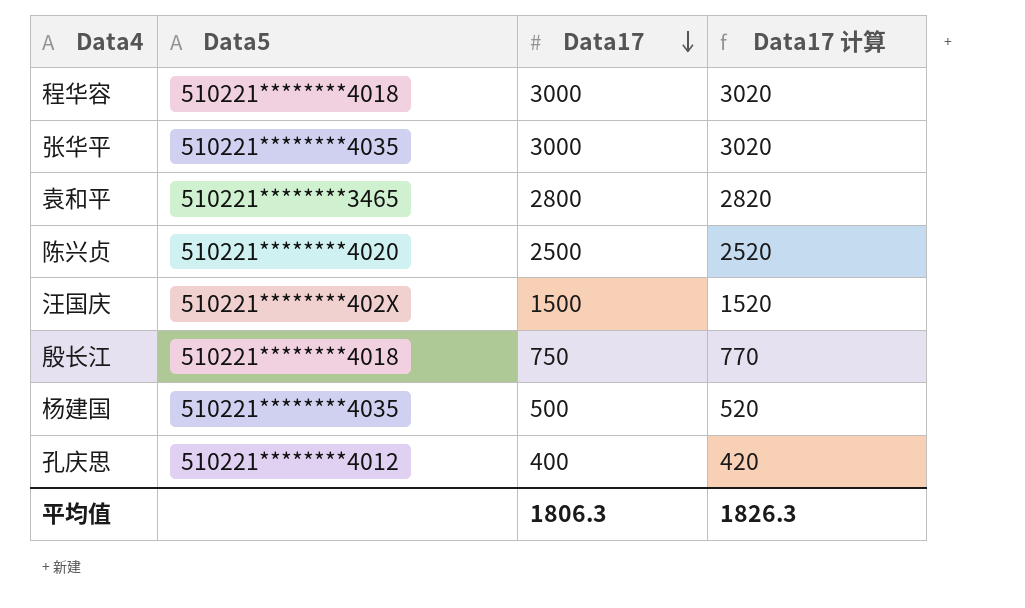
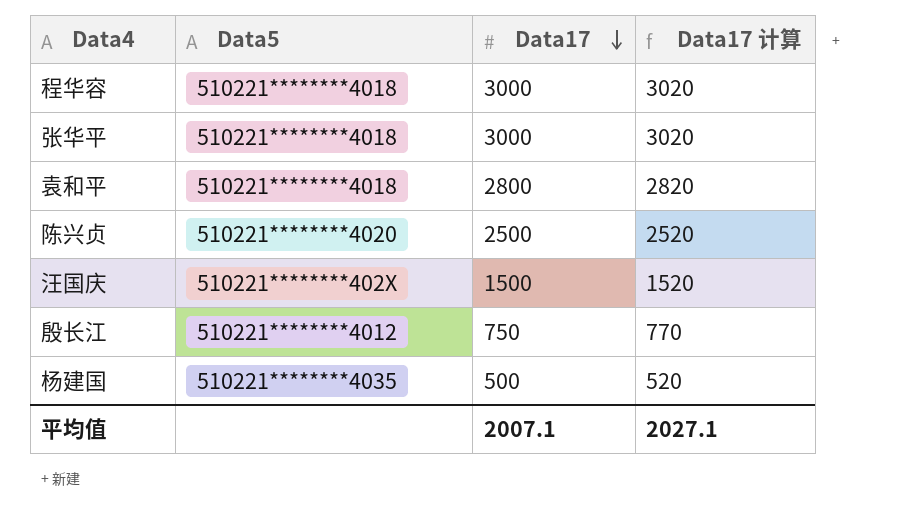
row 孔庆思: 510221********4012 | 400 | 420 -> none
张华平 | Data5: 510221********4035 -> 510221********4018
袁和平 | Data5: 510221********3465 -> 510221********4018
殷长江 | Data5: 510221********4018 -> 510221********4012
平均值 | Data17: 1806.3 -> 2007.1
平均值 | Data17 计算: 1826.3 -> 2027.1

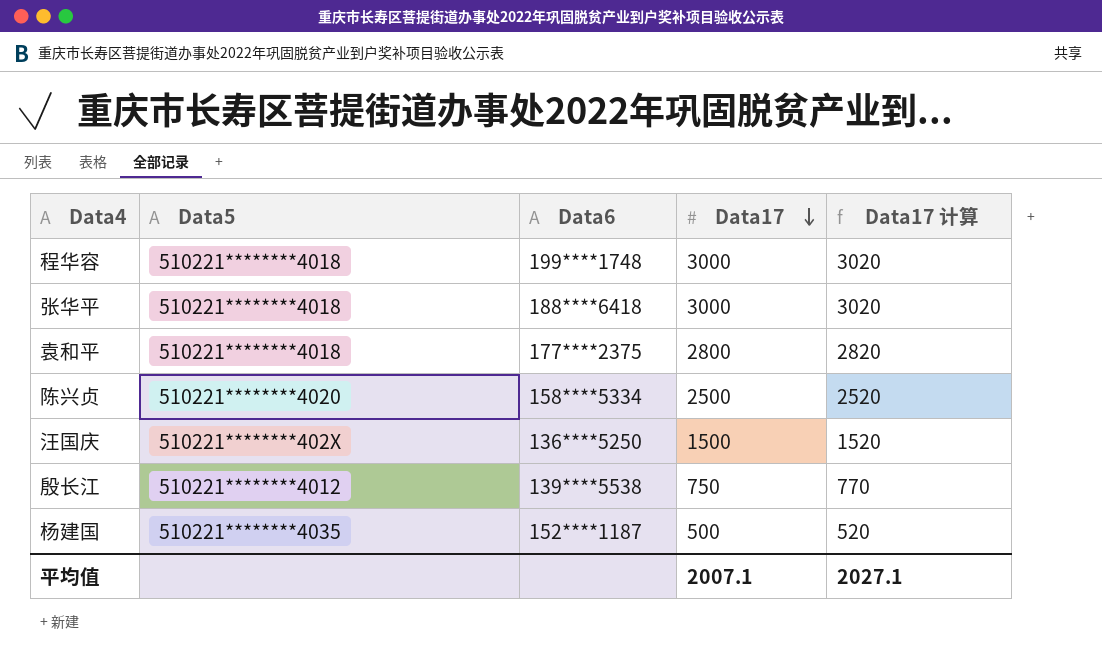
column Data6 | position: none -> 3

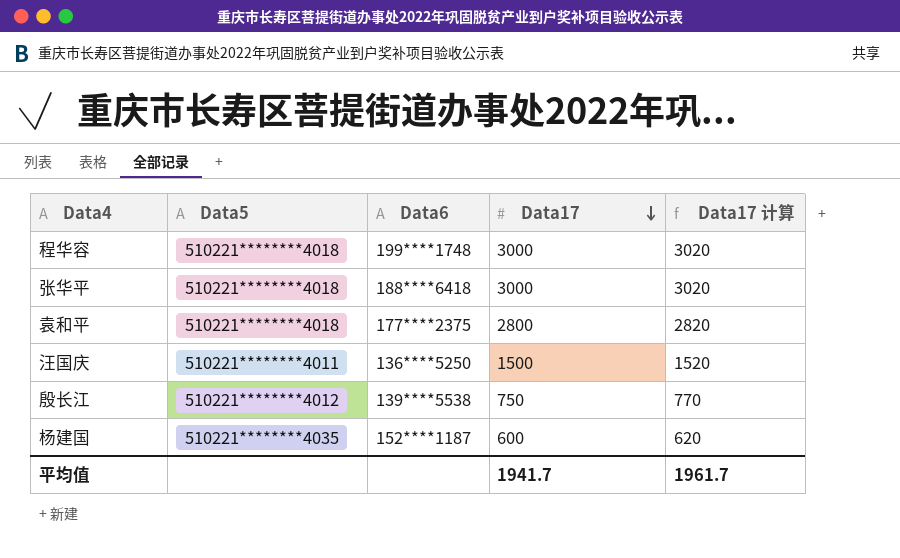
row 陈兴贞: 510221********4020 | 158****5334 | 2500 | 2520 -> none
汪国庆 | Data5: 510221********402X -> 510221********4011
杨建国 | Data17: 500 -> 600
杨建国 | Data17 计算: 520 -> 620
平均值 | Data17: 2007.1 -> 1941.7
平均值 | Data17 计算: 2027.1 -> 1961.7

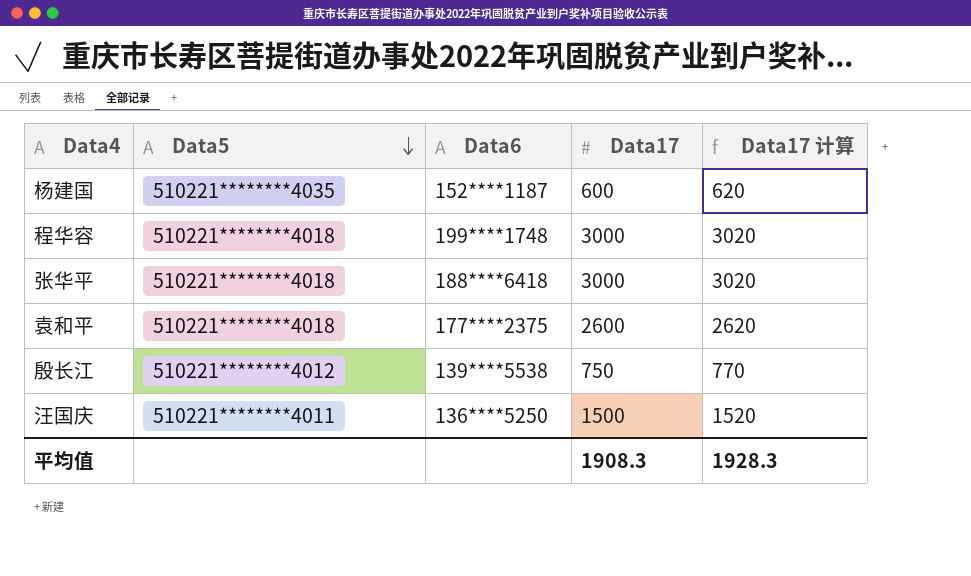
row order: Data17 descending -> Data5 descending
袁和平 | Data17: 2800 -> 2600
袁和平 | Data17 计算: 2820 -> 2620
平均值 | Data17: 1941.7 -> 1908.3
平均值 | Data17 计算: 1961.7 -> 1928.3

